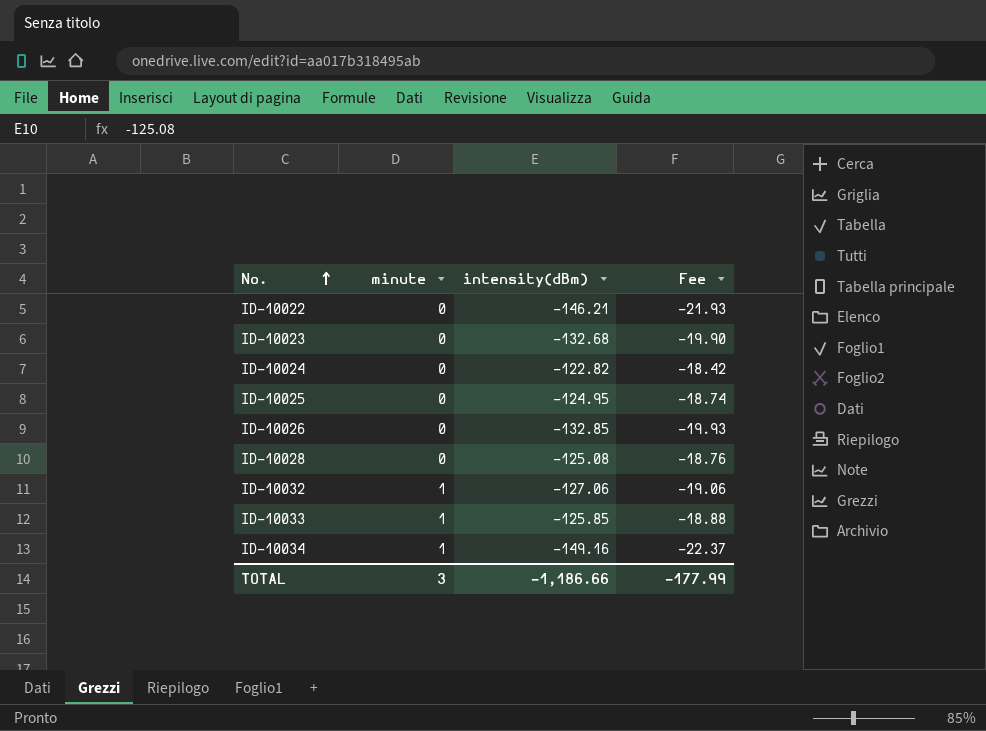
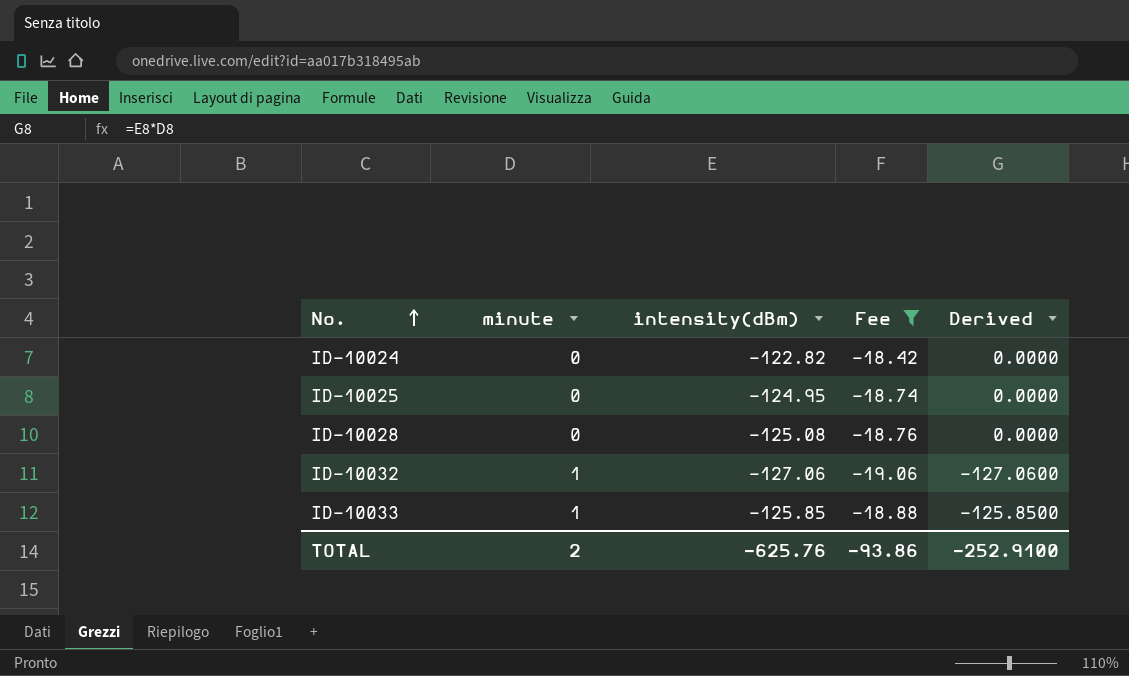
filter: none -> Fee >= -19.06
column Derived | formula: none -> [minute] * [intensity(dBm)]
TOTAL | minute: 3 -> 2
TOTAL | intensity(dBm): -1,186.66 -> -625.76
TOTAL | Fee: -177.99 -> -93.86

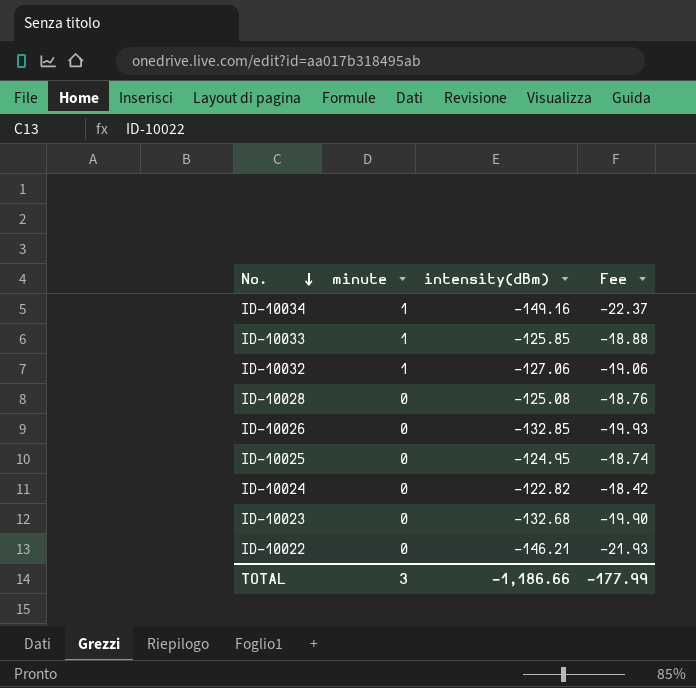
filter: Fee >= -19.06 -> none
row order: No. ascending -> No. descending
column Derived | formula: [minute] * [intensity(dBm)] -> none
TOTAL | minute: 2 -> 3
TOTAL | intensity(dBm): -625.76 -> -1,186.66
TOTAL | Fee: -93.86 -> -177.99

